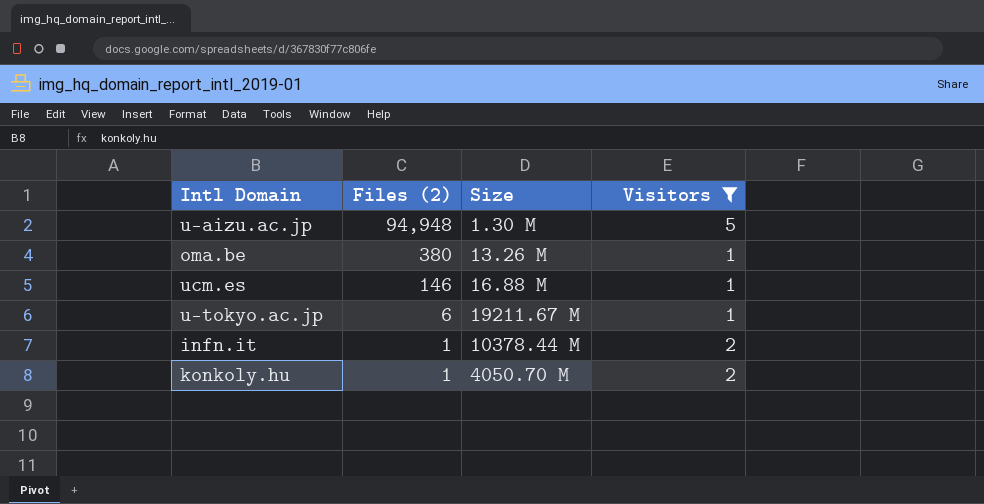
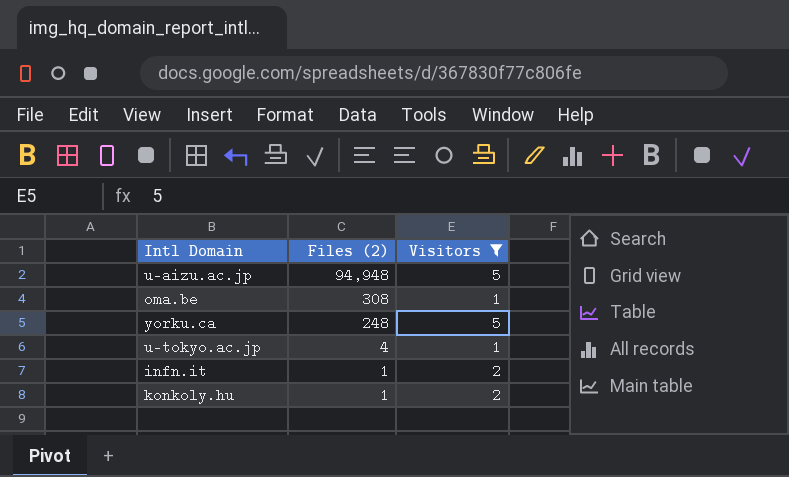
column Size | position: 3 -> none
row ucm.es: 146 | 16.88 M | 1 -> none
oma.be | Files (2): 380 -> 308
row yorku.ca: none -> 248 | 5
u-tokyo.ac.jp | Files (2): 6 -> 4

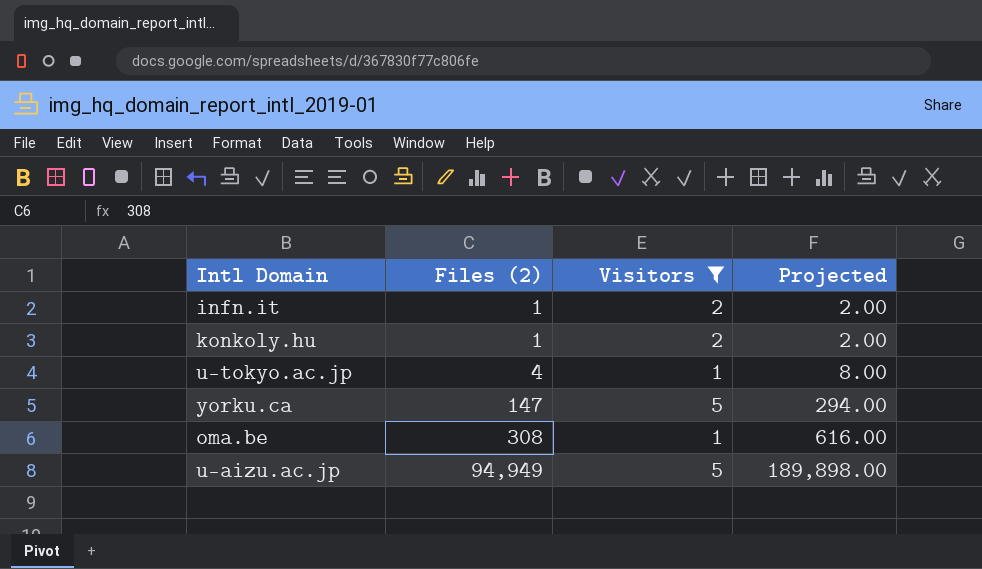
row order: Files (2) descending -> Files (2) ascending
column Projected | formula: none -> [Files (2)] * 2
yorku.ca | Files (2): 248 -> 147
u-aizu.ac.jp | Files (2): 94,948 -> 94,949

